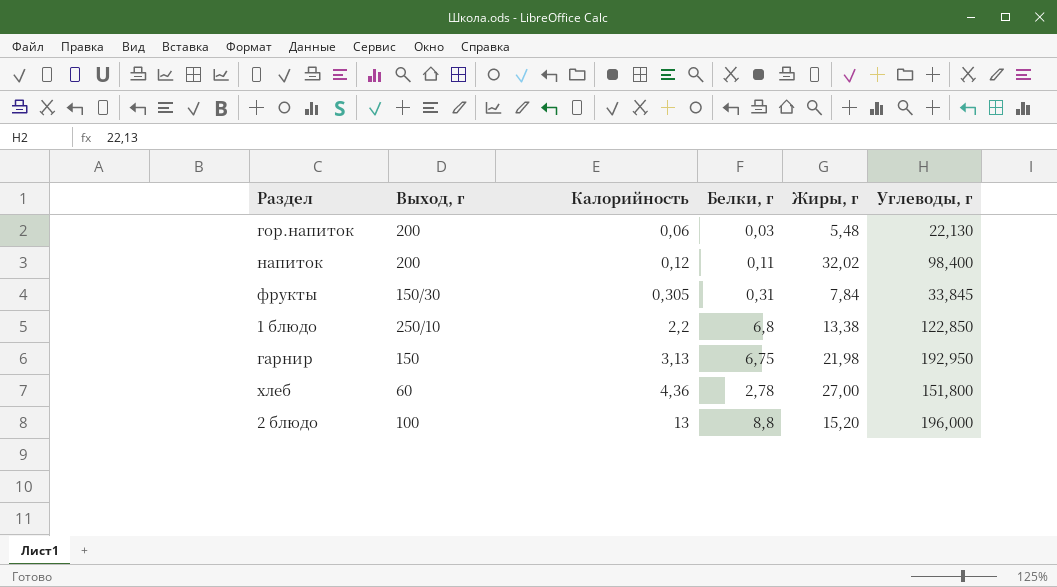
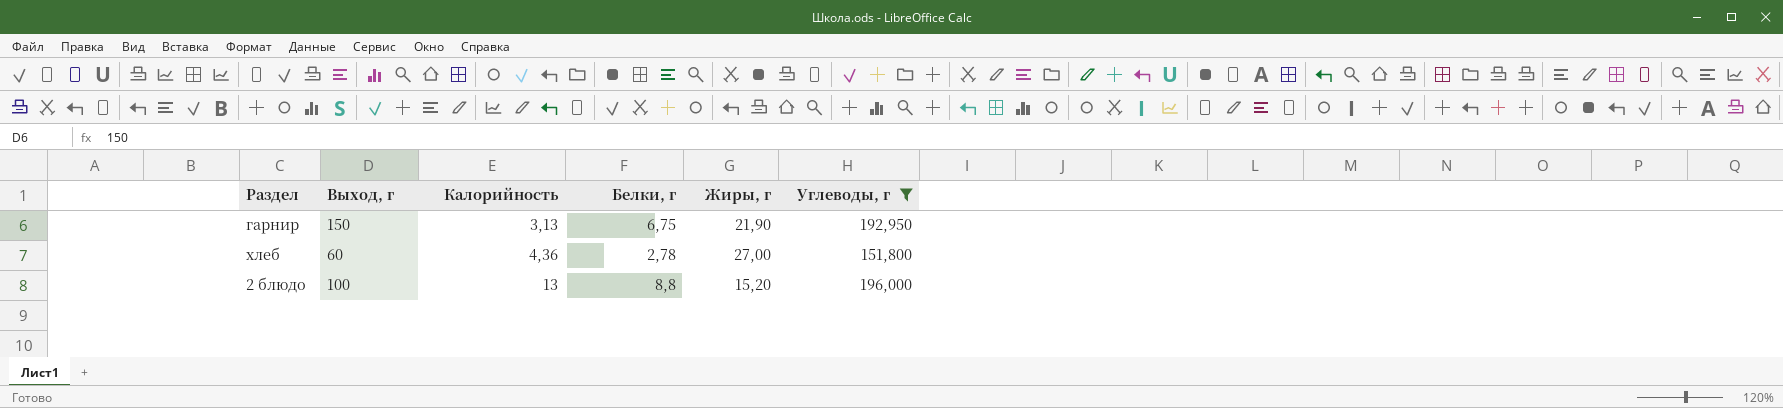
filter: none -> Углеводы, г >= 151,800
гарнир | Жиры, г: 21,98 -> 21,90

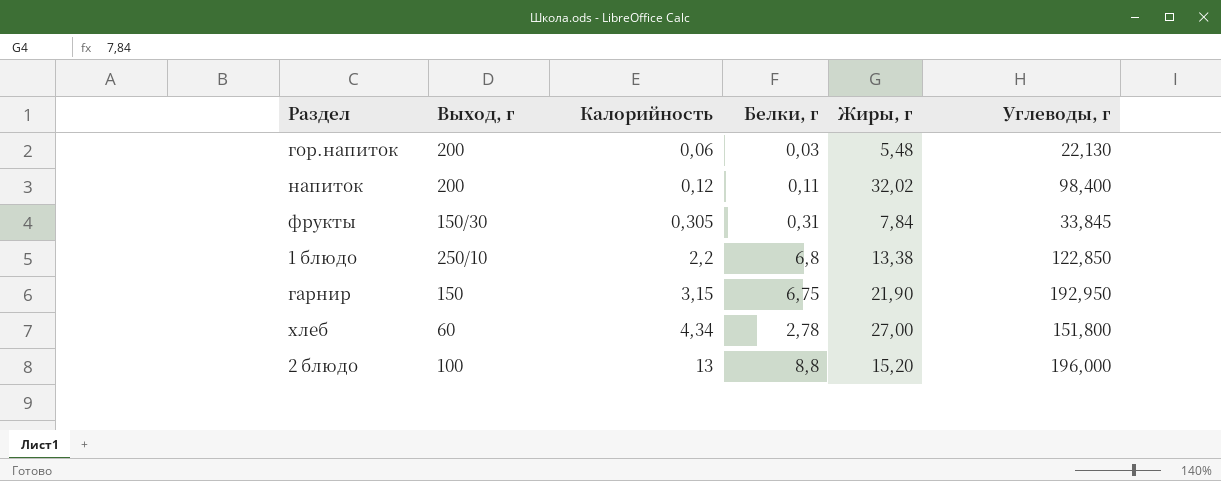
filter: Углеводы, г >= 151,800 -> none
гарнир | Калорийность: 3,13 -> 3,15
хлеб | Калорийность: 4,36 -> 4,34

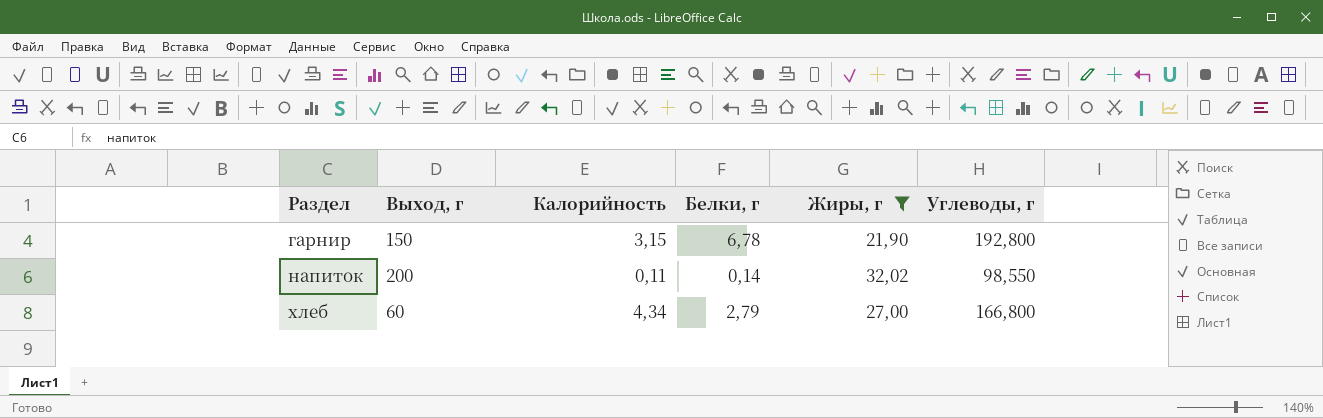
filter: none -> Жиры, г >= 21,90
row order: Калорийность ascending -> Раздел ascending
гарнир | Белки, г: 6,75 -> 6,78
гарнир | Углеводы, г: 192,950 -> 192,800
напиток | Калорийность: 0,12 -> 0,11
напиток | Белки, г: 0,11 -> 0,14
напиток | Углеводы, г: 98,400 -> 98,550
хлеб | Белки, г: 2,78 -> 2,79
хлеб | Углеводы, г: 151,800 -> 166,800

